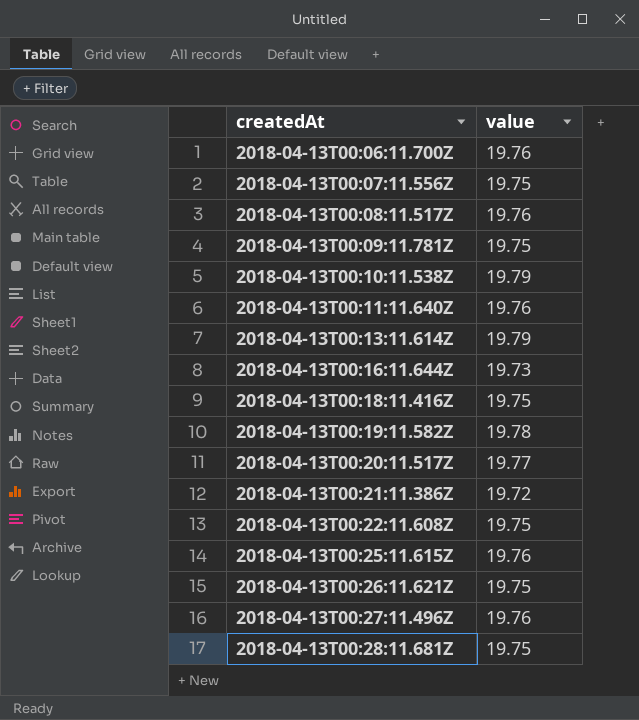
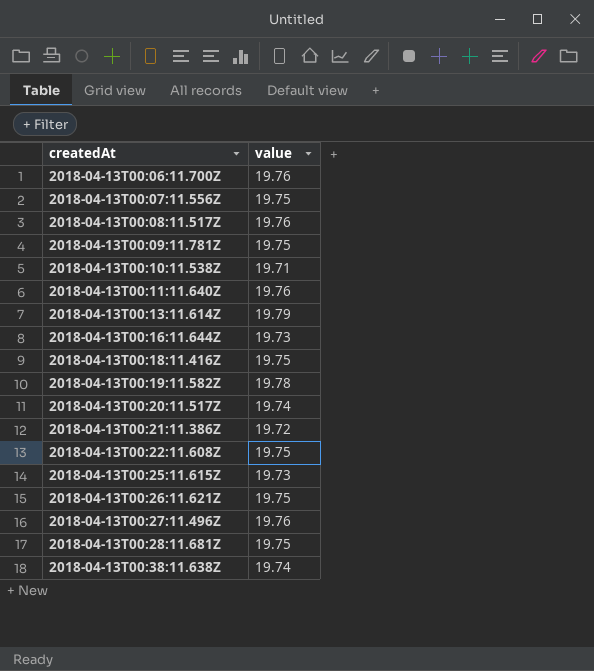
2018-04-13T00:10:11.538Z | value: 19.79 -> 19.71
2018-04-13T00:20:11.517Z | value: 19.77 -> 19.74
2018-04-13T00:25:11.615Z | value: 19.76 -> 19.73
row 2018-04-13T00:38:11.638Z: none -> 19.74

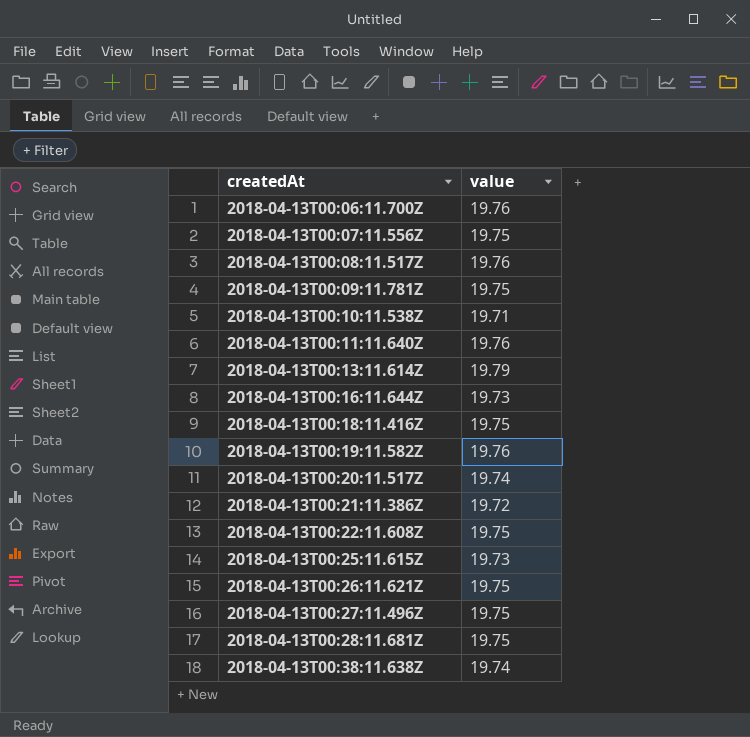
2018-04-13T00:19:11.582Z | value: 19.78 -> 19.76
2018-04-13T00:27:11.496Z | value: 19.76 -> 19.75

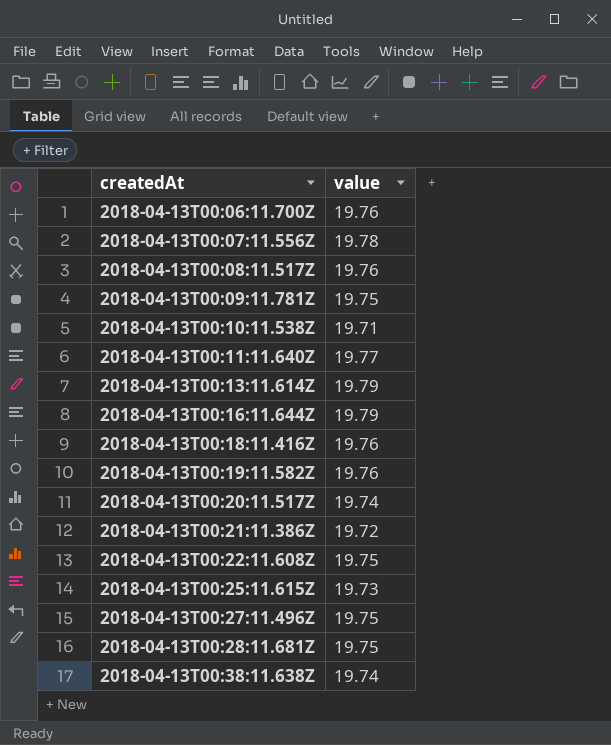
row 2018-04-13T00:26:11.621Z: 19.75 -> none
2018-04-13T00:07:11.556Z | value: 19.75 -> 19.78
2018-04-13T00:11:11.640Z | value: 19.76 -> 19.77
2018-04-13T00:16:11.644Z | value: 19.73 -> 19.79
2018-04-13T00:18:11.416Z | value: 19.75 -> 19.76

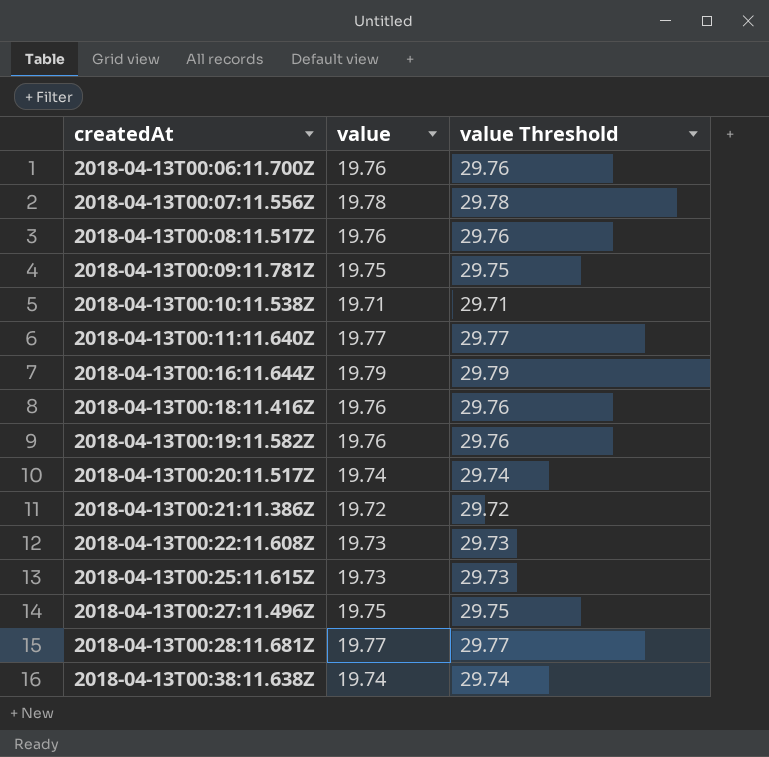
column value Threshold | formula: none -> [value] + 10
row 2018-04-13T00:13:11.614Z: 19.79 -> none
2018-04-13T00:22:11.608Z | value: 19.75 -> 19.73
2018-04-13T00:28:11.681Z | value: 19.75 -> 19.77

